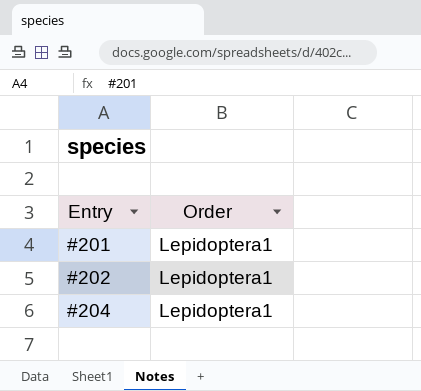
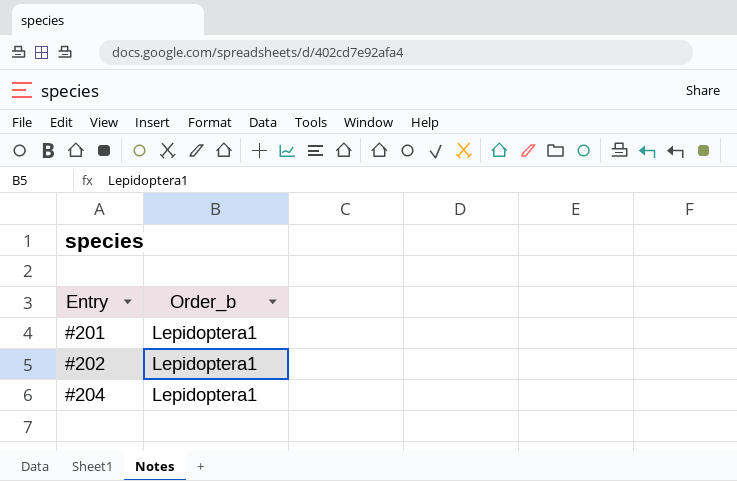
column name: Order -> Order_b

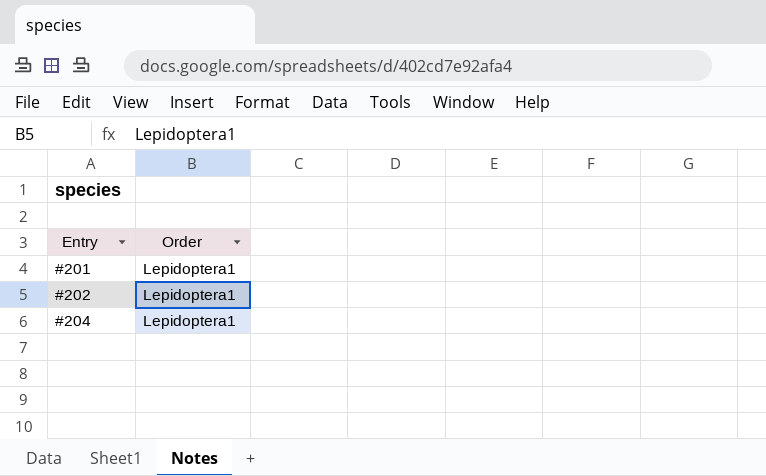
column name: Order_b -> Order

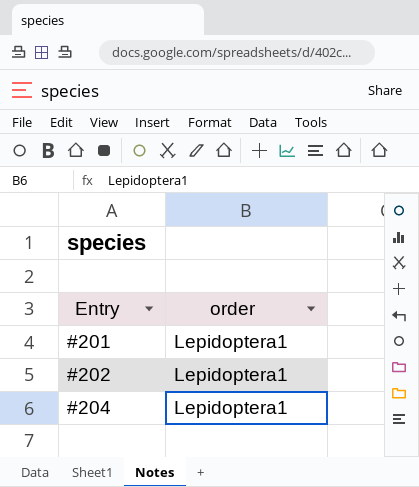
column name: Order -> order

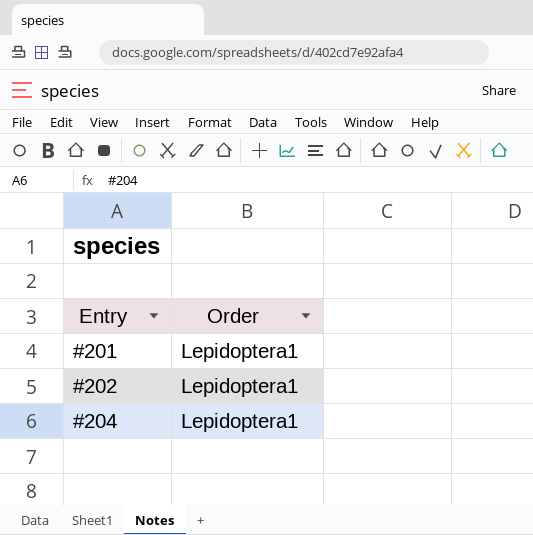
column name: order -> Order

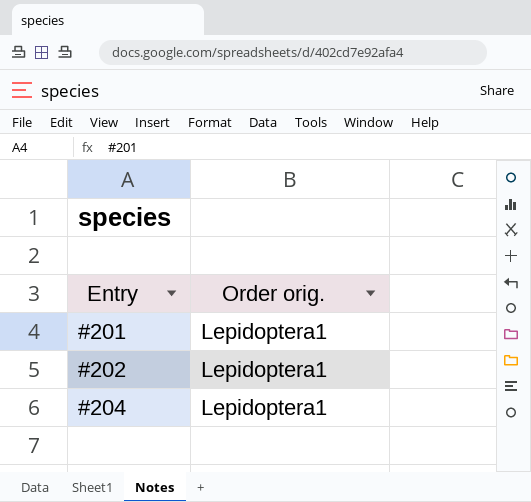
column name: Order -> Order orig.

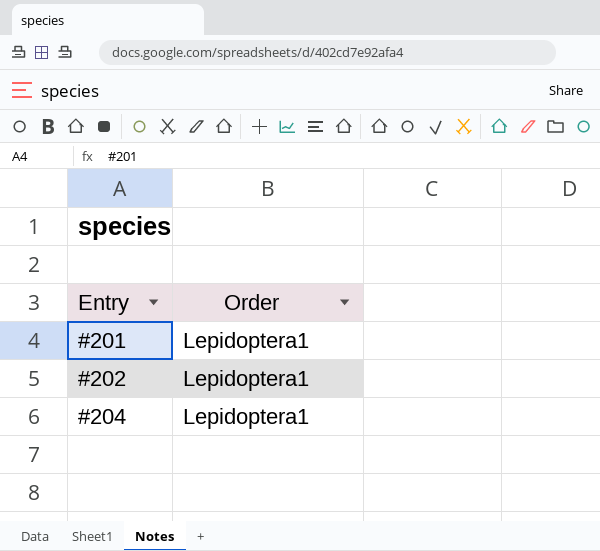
column name: Order orig. -> Order

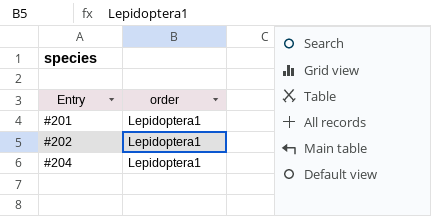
column name: Order -> order

